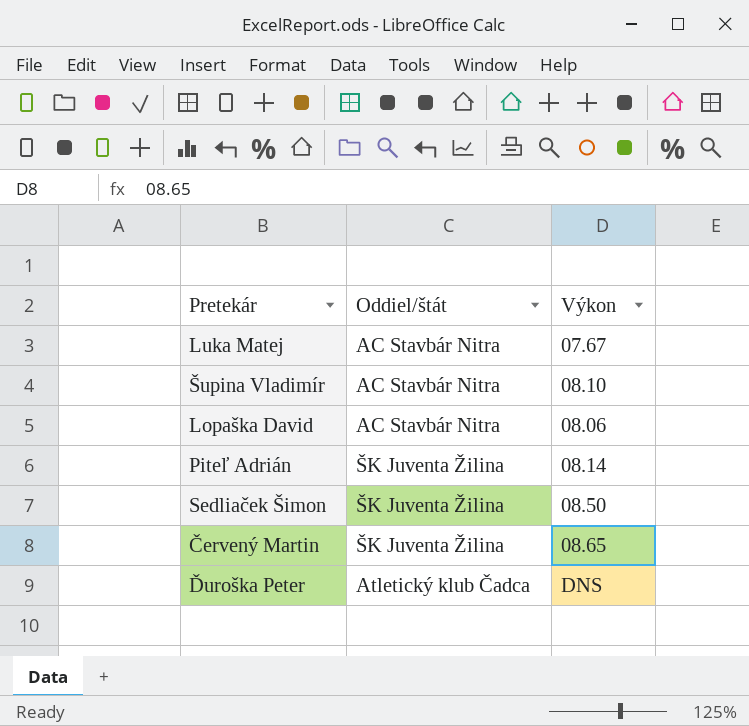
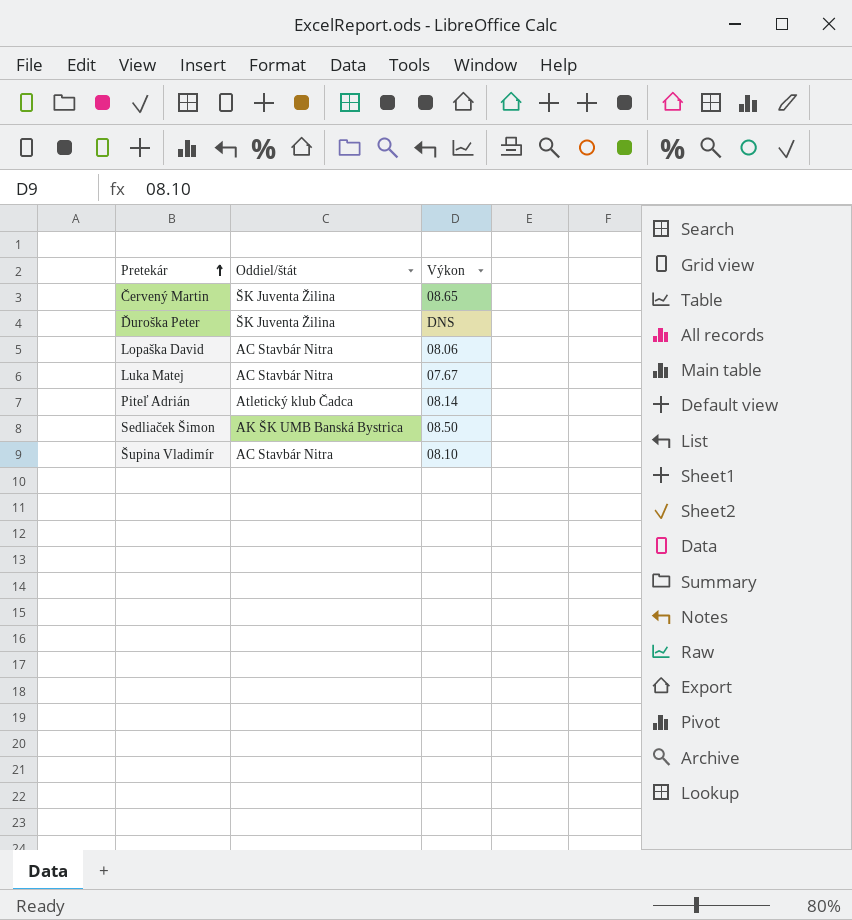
row order: none -> Pretekár ascending
Ďuroška Peter | Oddiel/štát: Atletický klub Čadca -> ŠK Juventa Žilina
Piteľ Adrián | Oddiel/štát: ŠK Juventa Žilina -> Atletický klub Čadca
Sedliaček Šimon | Oddiel/štát: ŠK Juventa Žilina -> AK ŠK UMB Banská Bystrica

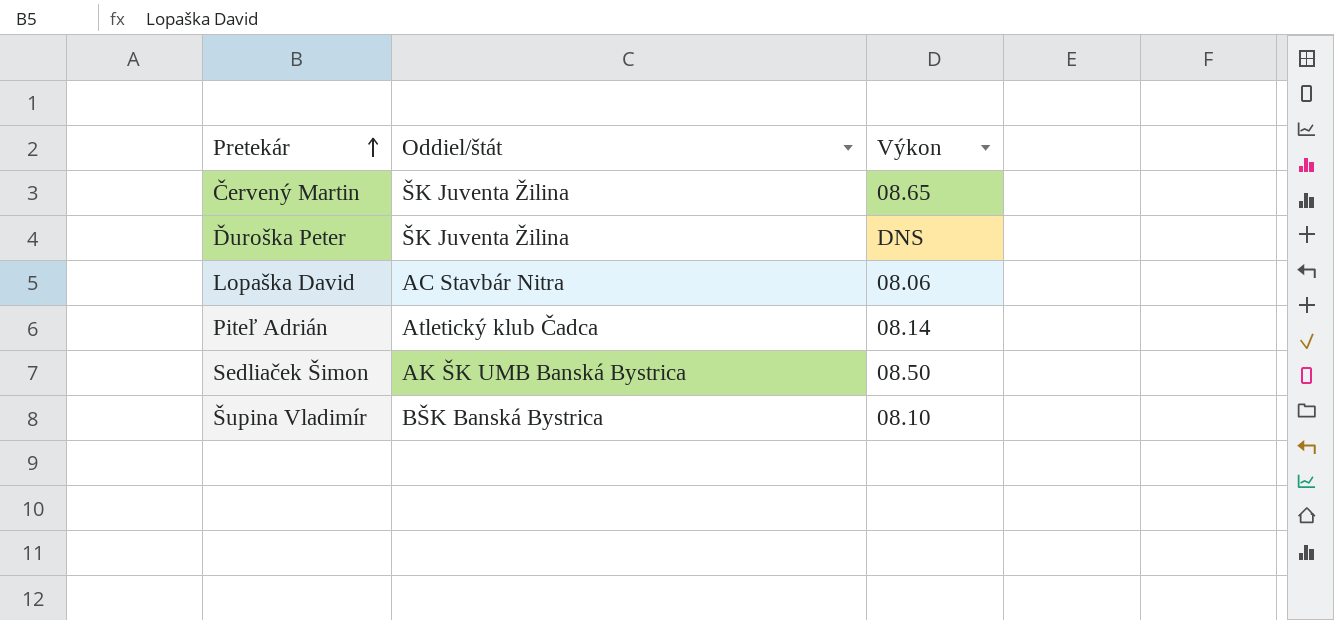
row Luka Matej: AC Stavbár Nitra | 07.67 -> none
Šupina Vladimír | Oddiel/štát: AC Stavbár Nitra -> BŠK Banská Bystrica

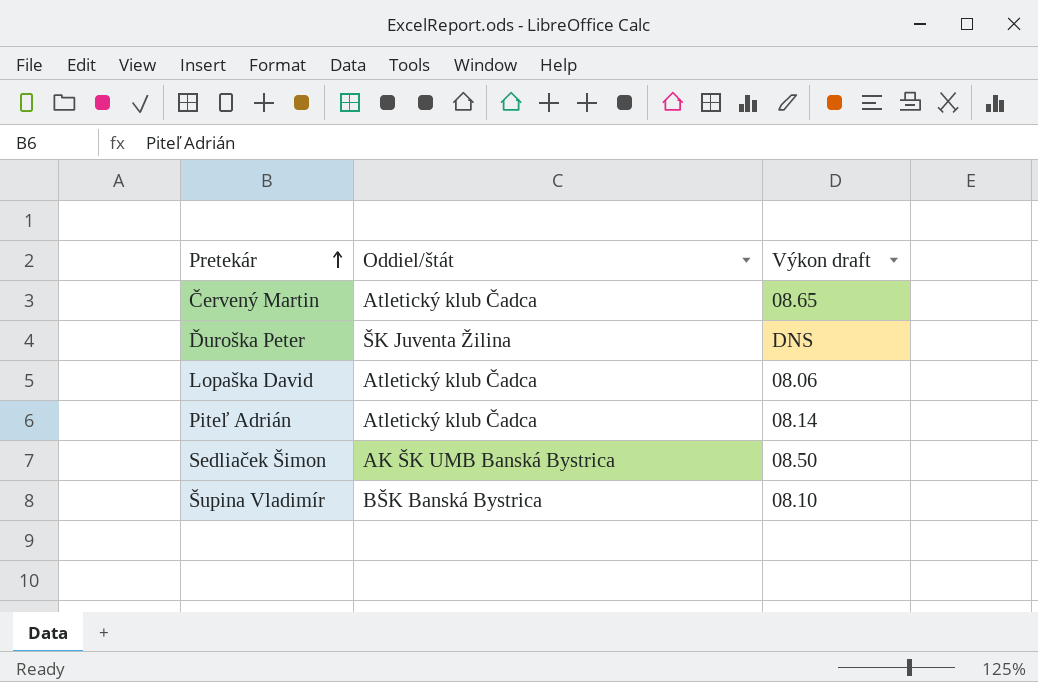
column name: Výkon -> Výkon draft
Červený Martin | Oddiel/štát: ŠK Juventa Žilina -> Atletický klub Čadca
Lopaška David | Oddiel/štát: AC Stavbár Nitra -> Atletický klub Čadca

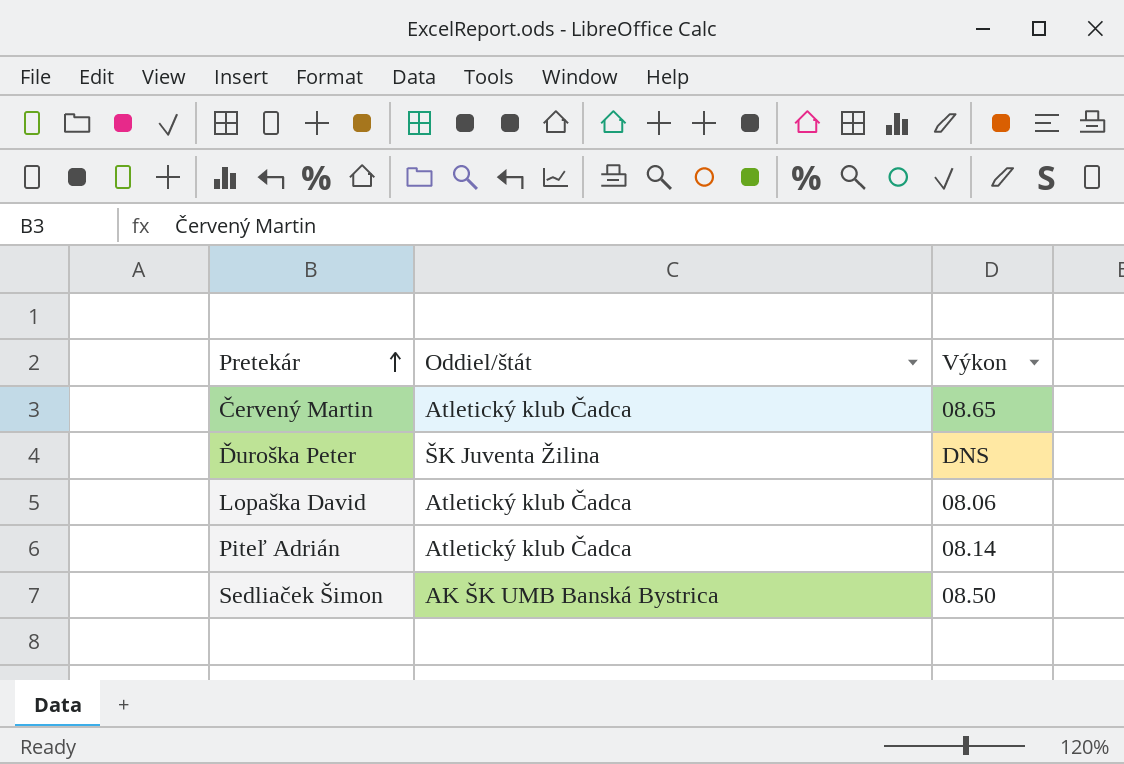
column name: Výkon draft -> Výkon
row Šupina Vladimír: BŠK Banská Bystrica | 08.10 -> none

